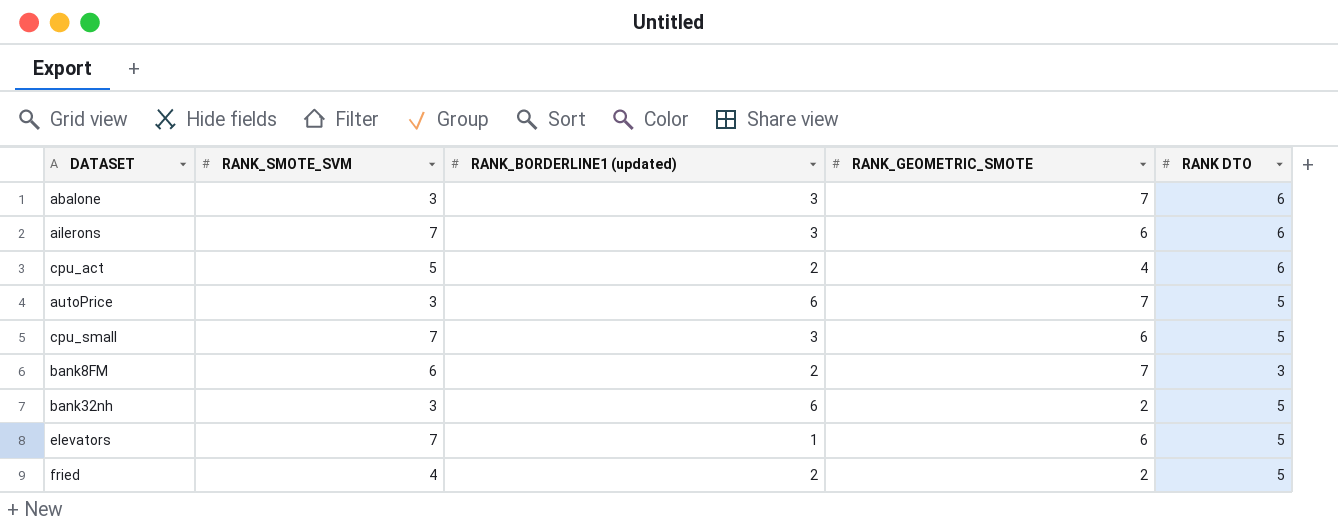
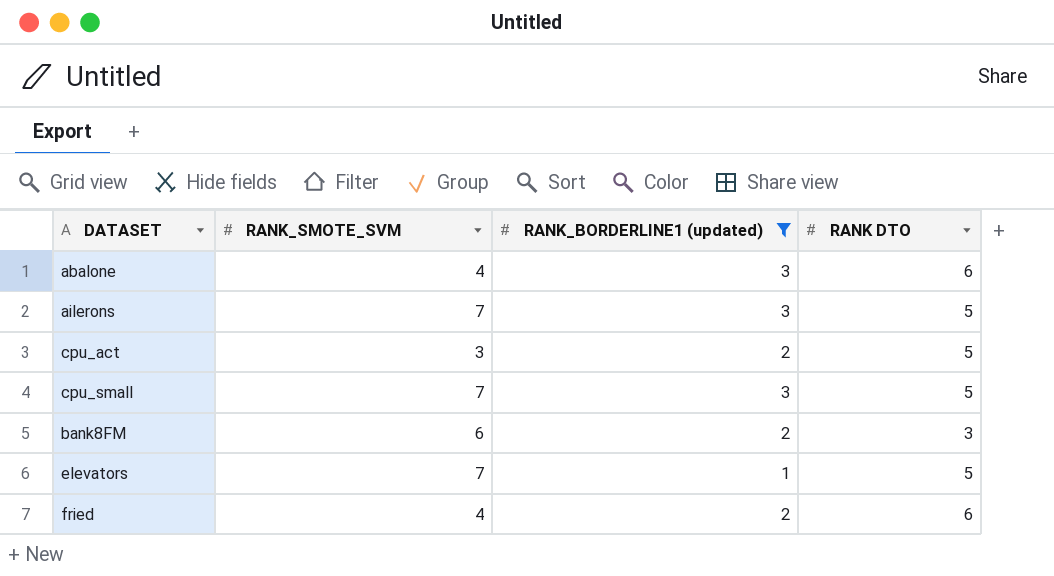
filter: none -> RANK_BORDERLINE1 (updated) != 6
column RANK_GEOMETRIC_SMOTE | position: 4 -> none
abalone | RANK_SMOTE_SVM: 3 -> 4
ailerons | RANK DTO: 6 -> 5
cpu_act | RANK_SMOTE_SVM: 5 -> 3
cpu_act | RANK DTO: 6 -> 5
fried | RANK DTO: 5 -> 6

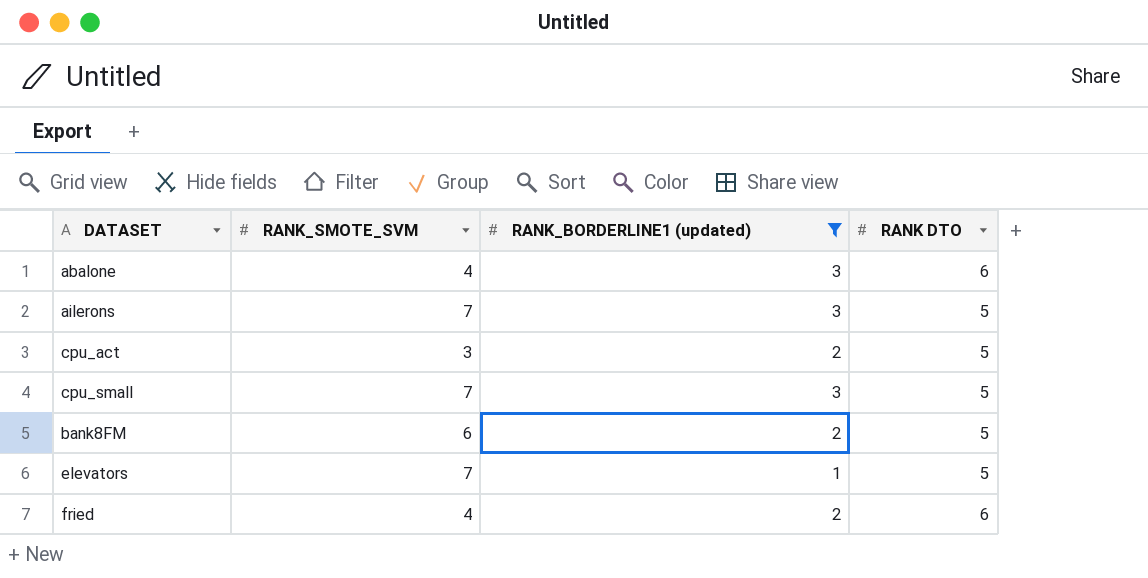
bank8FM | RANK DTO: 3 -> 5

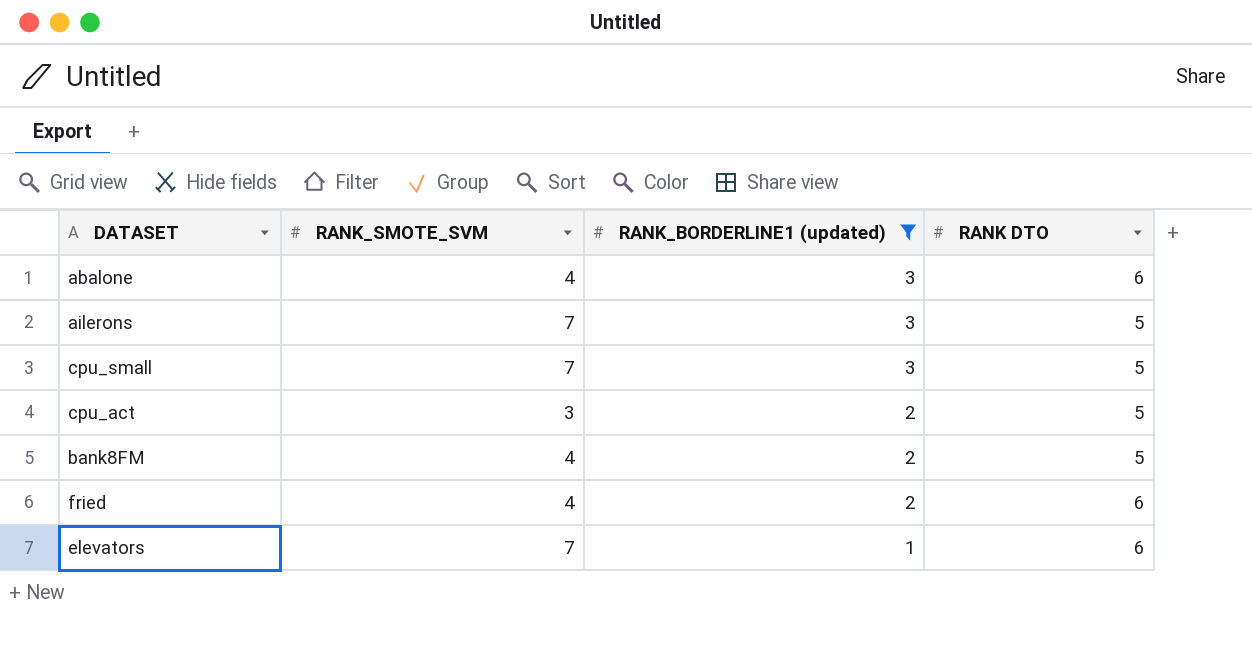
row order: none -> RANK_BORDERLINE1 (updated) descending
bank8FM | RANK_SMOTE_SVM: 6 -> 4
elevators | RANK DTO: 5 -> 6

